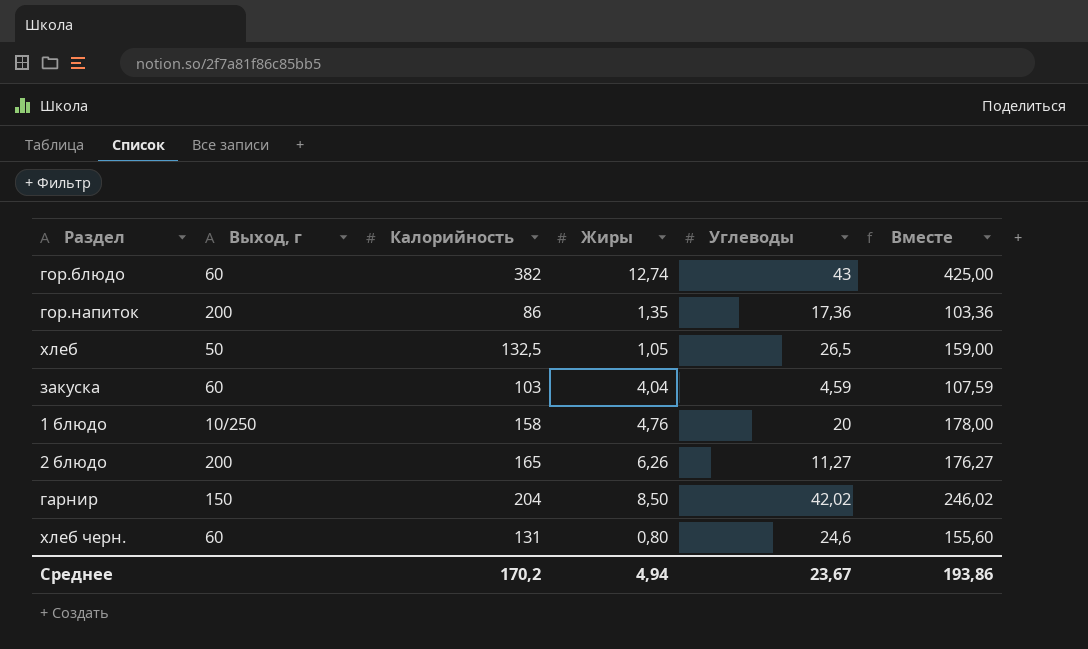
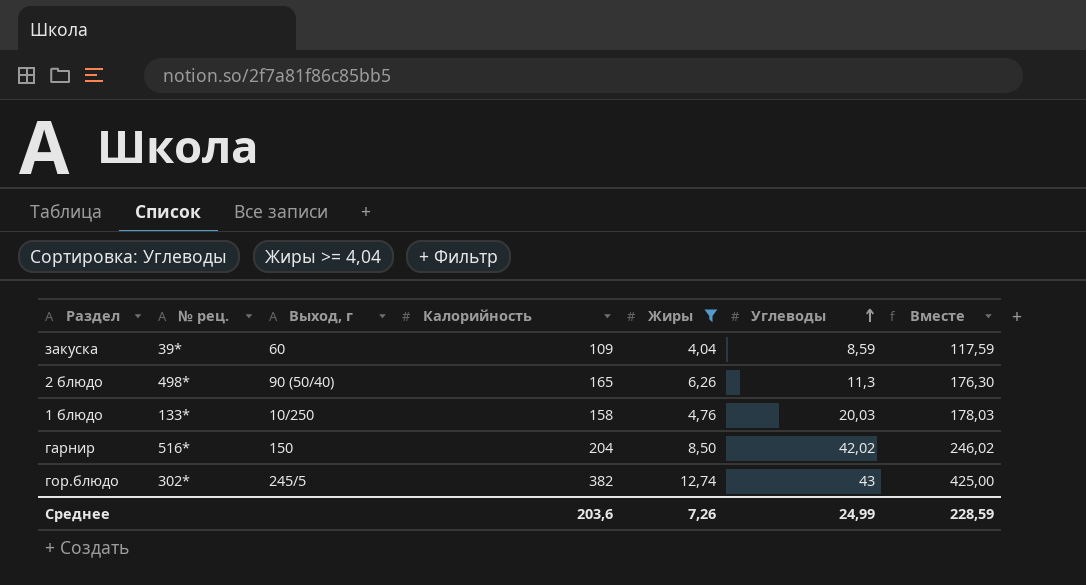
filter: none -> Жиры >= 4,04
row order: none -> Углеводы ascending
column № рец. | position: none -> 2
закуска | Калорийность: 103 -> 109
закуска | Углеводы: 4,59 -> 8,59
закуска | Вместе: 107,59 -> 117,59
2 блюдо | Выход, г: 200 -> 90 (50/40)
2 блюдо | Углеводы: 11,27 -> 11,3
2 блюдо | Вместе: 176,27 -> 176,30
1 блюдо | Углеводы: 20 -> 20,03
1 блюдо | Вместе: 178,00 -> 178,03
гор.блюдо | Выход, г: 60 -> 245/5
Среднее | Калорийность: 170,2 -> 203,6
Среднее | Жиры: 4,94 -> 7,26
Среднее | Углеводы: 23,67 -> 24,99
Среднее | Вместе: 193,86 -> 228,59

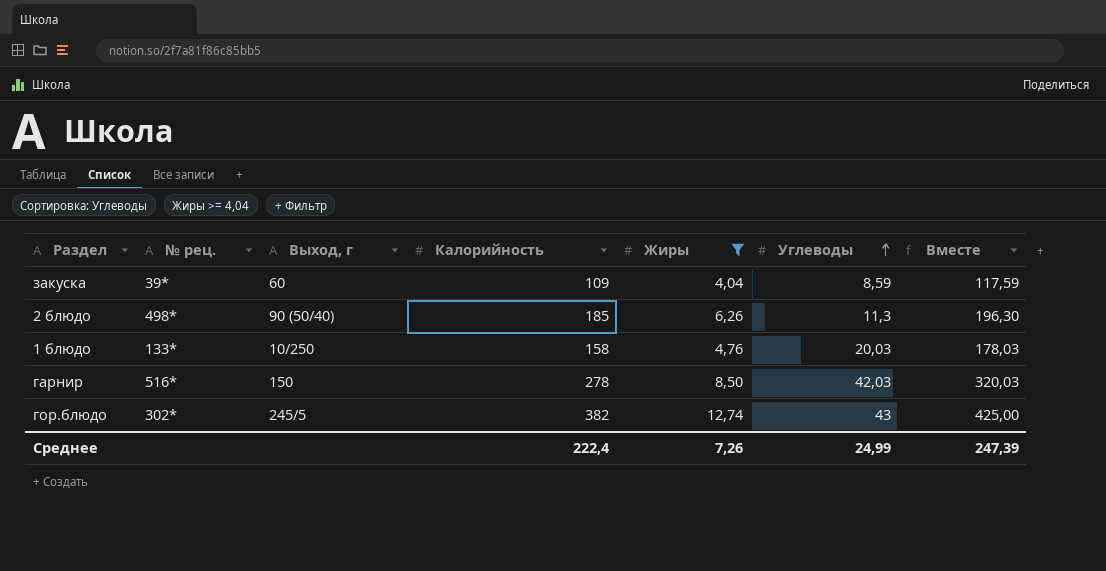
2 блюдо | Калорийность: 165 -> 185
2 блюдо | Вместе: 176,30 -> 196,30
гарнир | Калорийность: 204 -> 278
гарнир | Углеводы: 42,02 -> 42,03
гарнир | Вместе: 246,02 -> 320,03
Среднее | Калорийность: 203,6 -> 222,4
Среднее | Вместе: 228,59 -> 247,39

